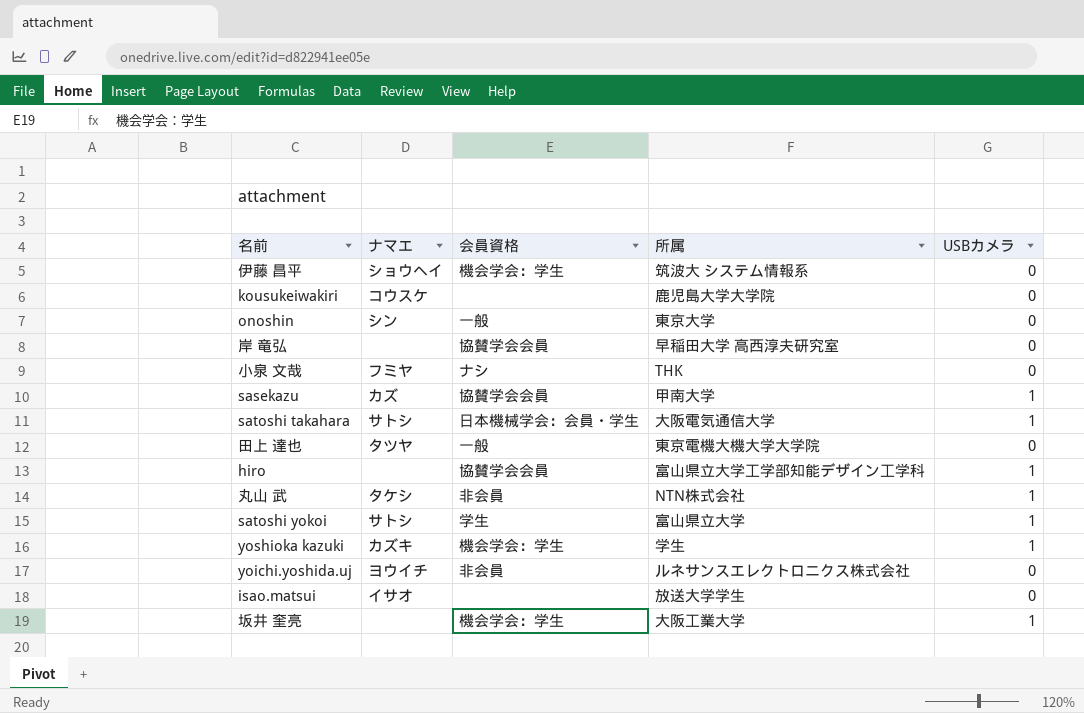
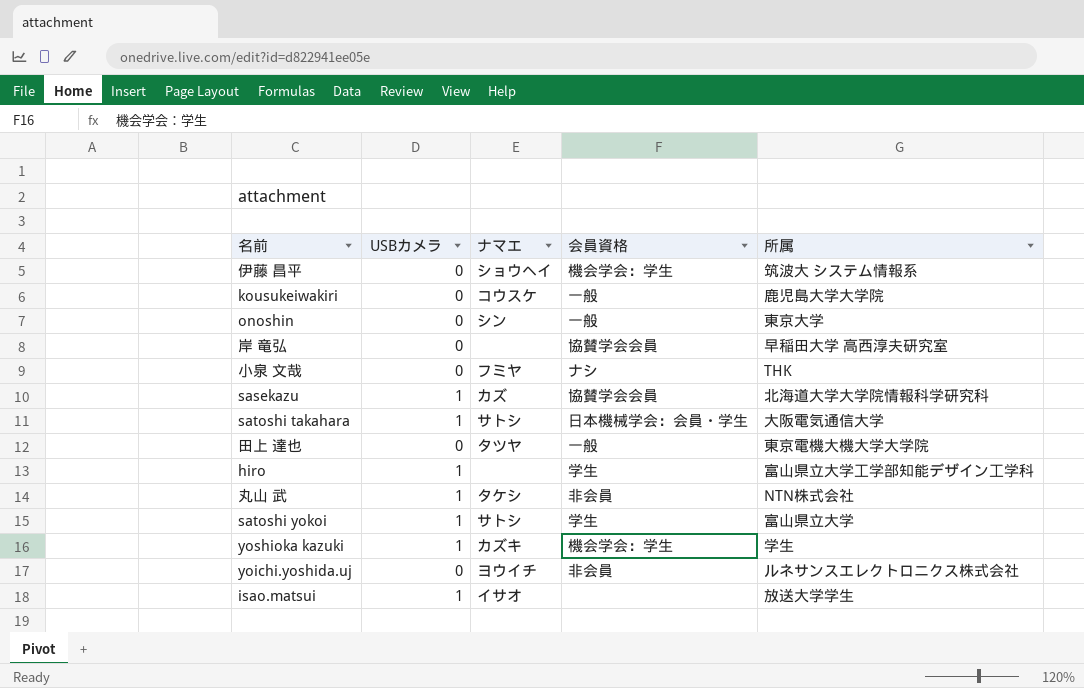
column USBカメラ | position: 5 -> 2
row 坂井 奎亮: none | 機会学会：学生 | 大阪工業大学 | 1 -> none
kousukeiwakiri | 会員資格: none -> 一般
sasekazu | 所属: 甲南大学 -> 北海道大学大学院情報科学研究科
hiro | 会員資格: 協賛学会会員 -> 学生
isao.matsui | USBカメラ: 0 -> 1

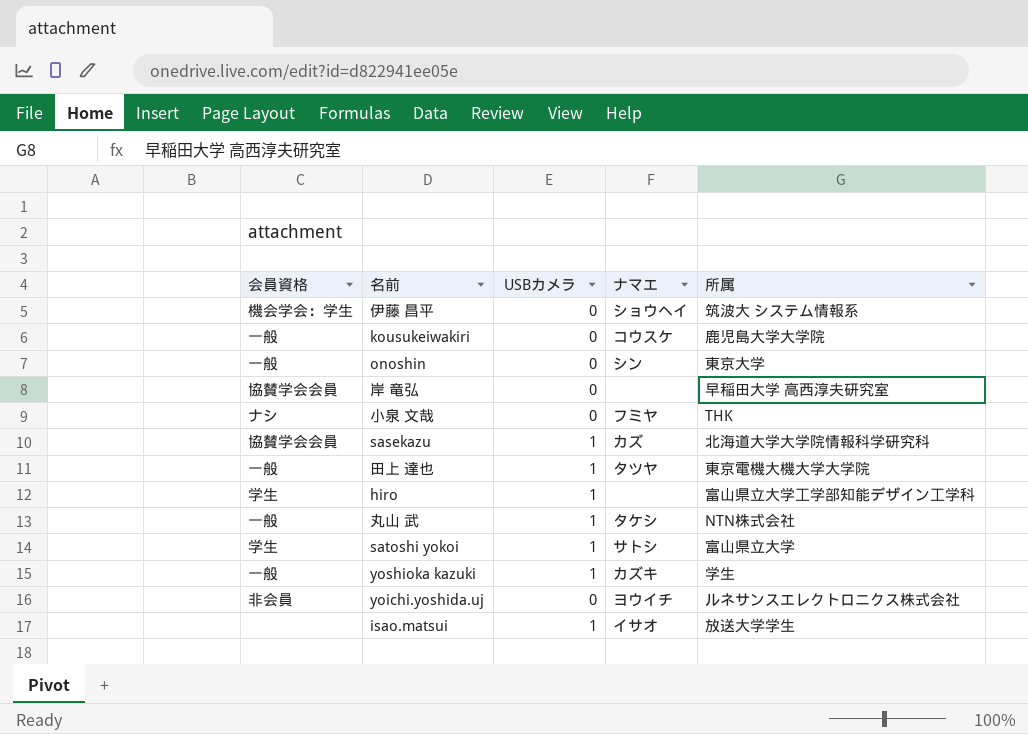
column 会員資格 | position: 4 -> 1
row satoshi takahara: 1 | サトシ | 日本機械学会：会員・学生 | 大阪電気通信大学 -> none
田上 達也 | USBカメラ: 0 -> 1
丸山 武 | 会員資格: 非会員 -> 一般
yoshioka kazuki | 会員資格: 機会学会：学生 -> 一般

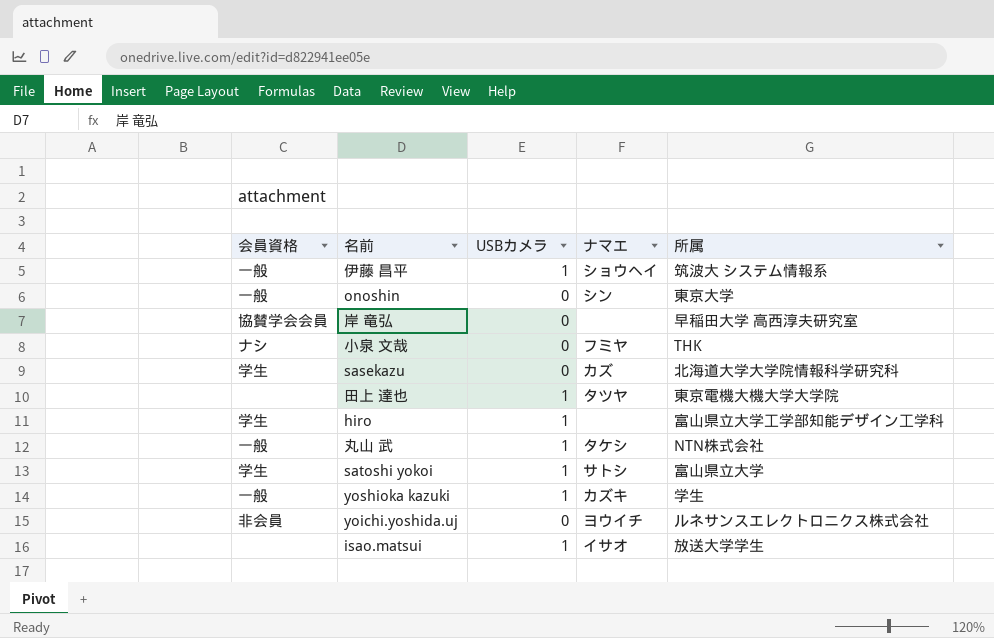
row kousukeiwakiri: 一般 | 0 | コウスケ | 鹿児島大学大学院 -> none
伊藤 昌平 | 会員資格: 機会学会：学生 -> 一般
伊藤 昌平 | USBカメラ: 0 -> 1
sasekazu | 会員資格: 協賛学会会員 -> 学生
sasekazu | USBカメラ: 1 -> 0
田上 達也 | 会員資格: 一般 -> none

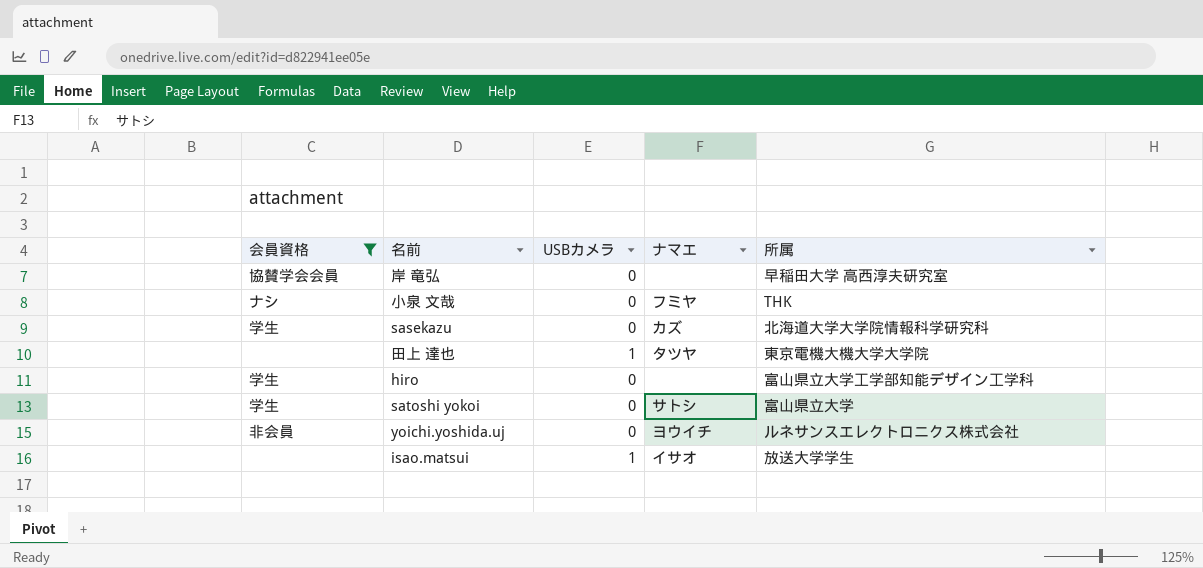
filter: none -> 会員資格 != 一般
hiro | USBカメラ: 1 -> 0
satoshi yokoi | USBカメラ: 1 -> 0

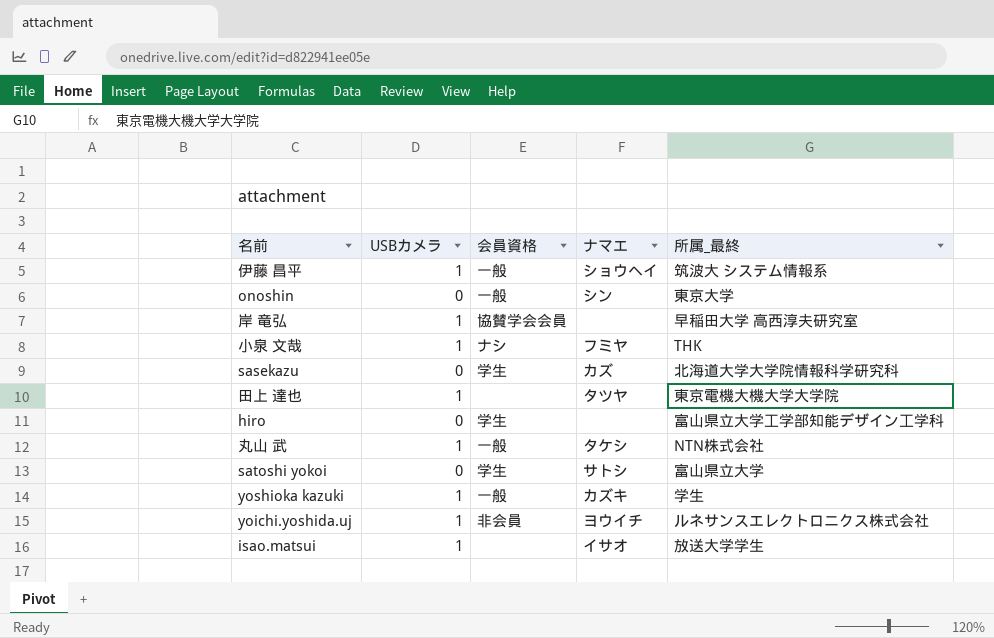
filter: 会員資格 != 一般 -> none
column 会員資格 | position: 1 -> 3
column name: 所属 -> 所属_最終
岸 竜弘 | USBカメラ: 0 -> 1
小泉 文哉 | USBカメラ: 0 -> 1
yoichi.yoshida.uj | USBカメラ: 0 -> 1

